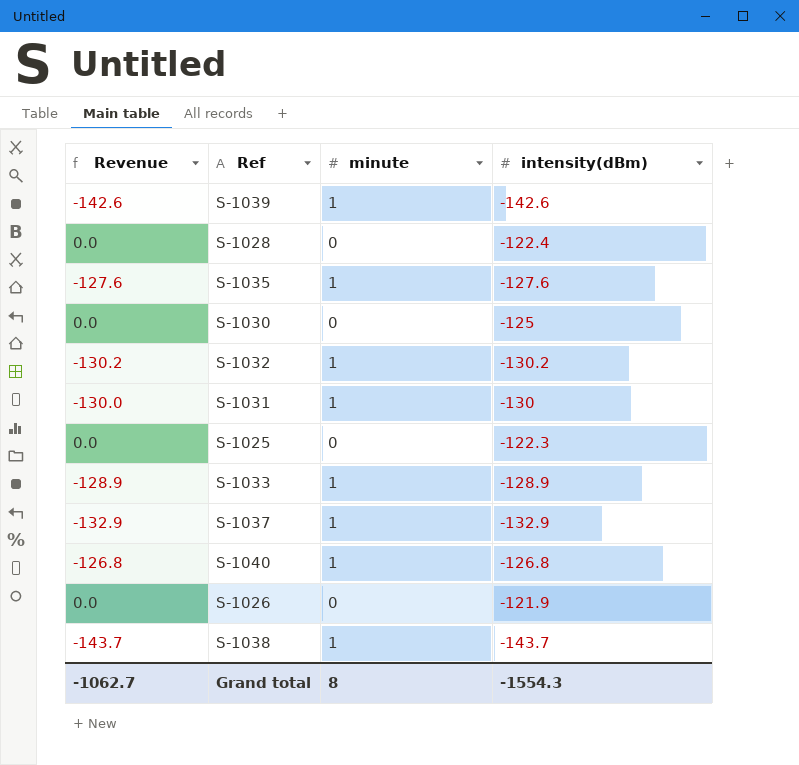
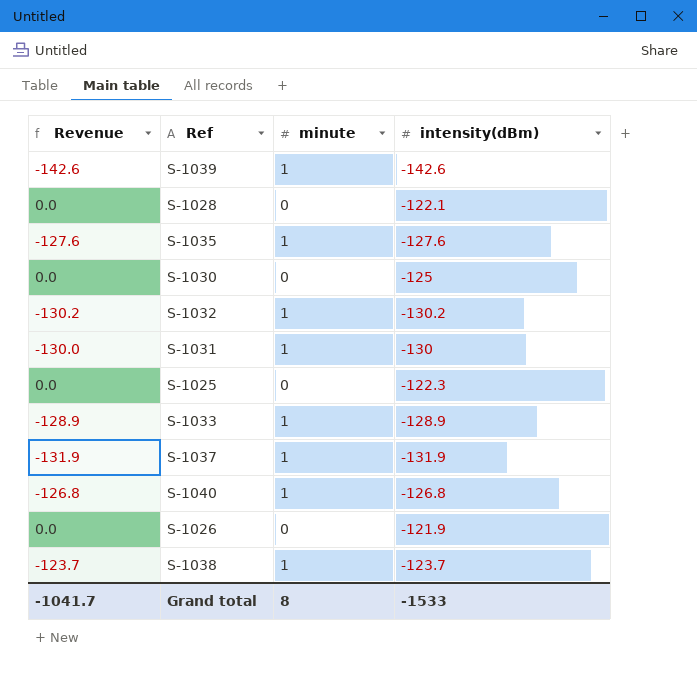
S-1028 | intensity(dBm): -122.4 -> -122.1
S-1037 | Revenue: -132.9 -> -131.9
S-1037 | intensity(dBm): -132.9 -> -131.9
S-1038 | Revenue: -143.7 -> -123.7
S-1038 | intensity(dBm): -143.7 -> -123.7
Grand total | Revenue: -1062.7 -> -1041.7
Grand total | intensity(dBm): -1554.3 -> -1533

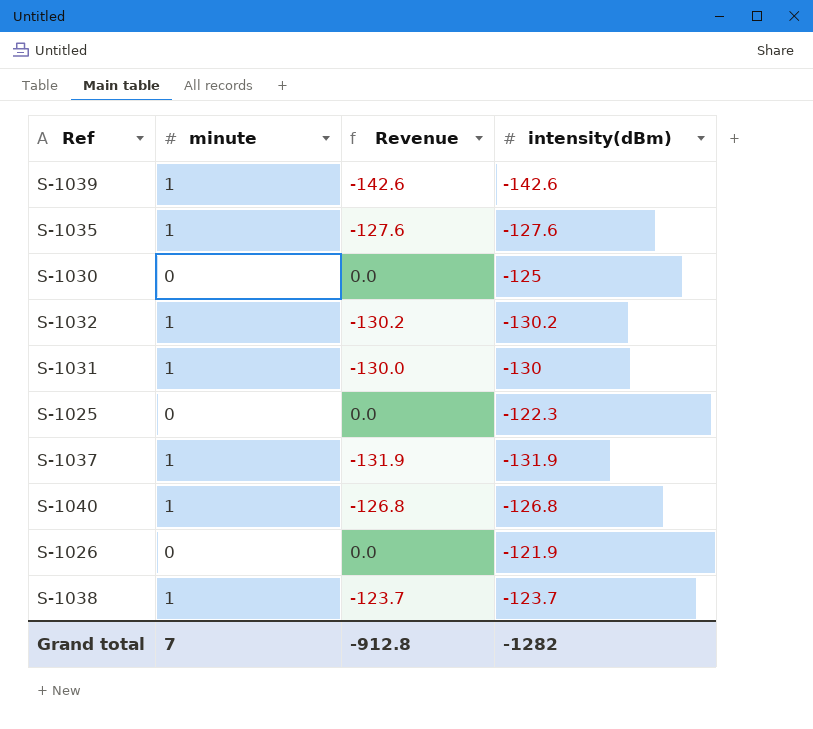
column Revenue | position: 1 -> 3
row S-1028: 0.0 | 0 | -122.1 -> none
row S-1033: -128.9 | 1 | -128.9 -> none
Grand total | minute: 8 -> 7
Grand total | Revenue: -1041.7 -> -912.8
Grand total | intensity(dBm): -1533 -> -1282

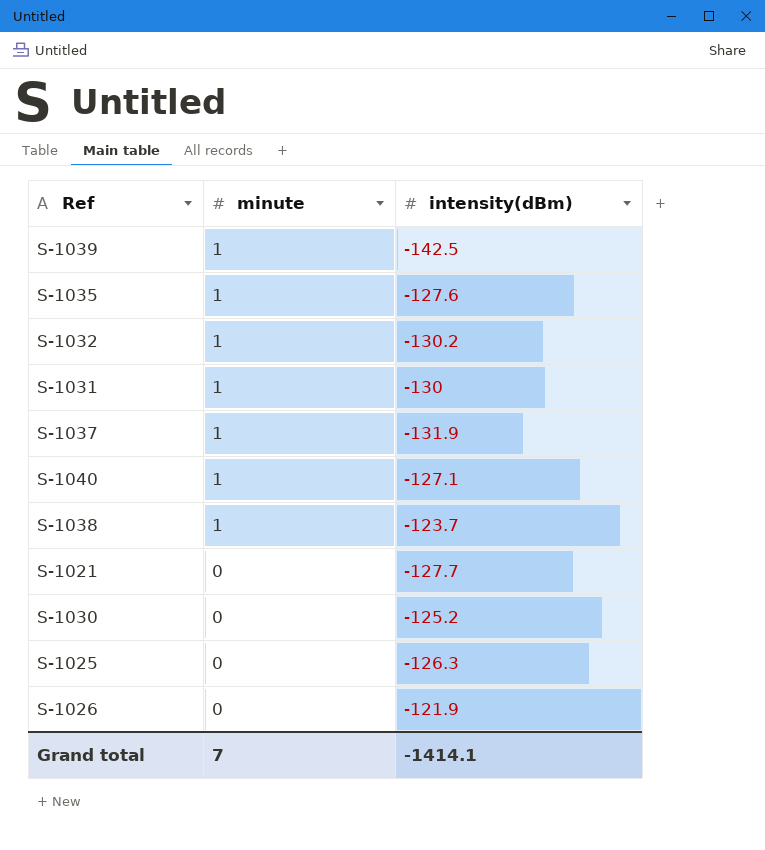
row order: none -> minute descending
column Revenue | formula: [minute] * [intensity(dBm)] -> none
S-1039 | intensity(dBm): -142.6 -> -142.5
S-1040 | intensity(dBm): -126.8 -> -127.1
row S-1021: none -> 0 | -127.7
S-1030 | intensity(dBm): -125 -> -125.2
S-1025 | intensity(dBm): -122.3 -> -126.3
Grand total | intensity(dBm): -1282 -> -1414.1

